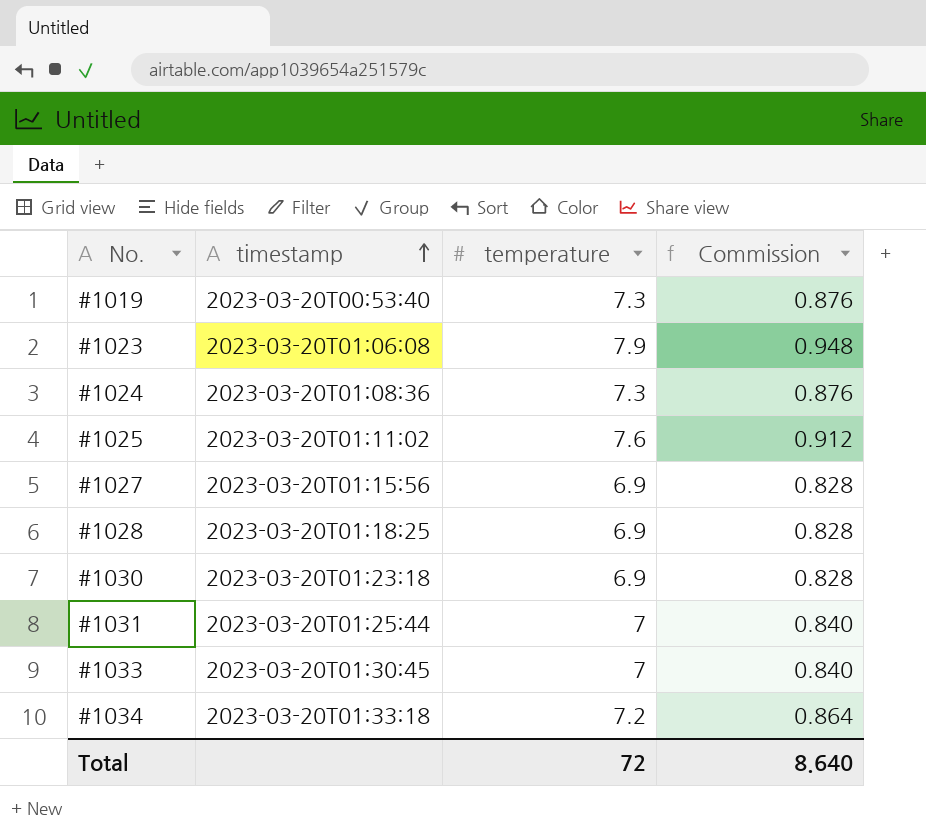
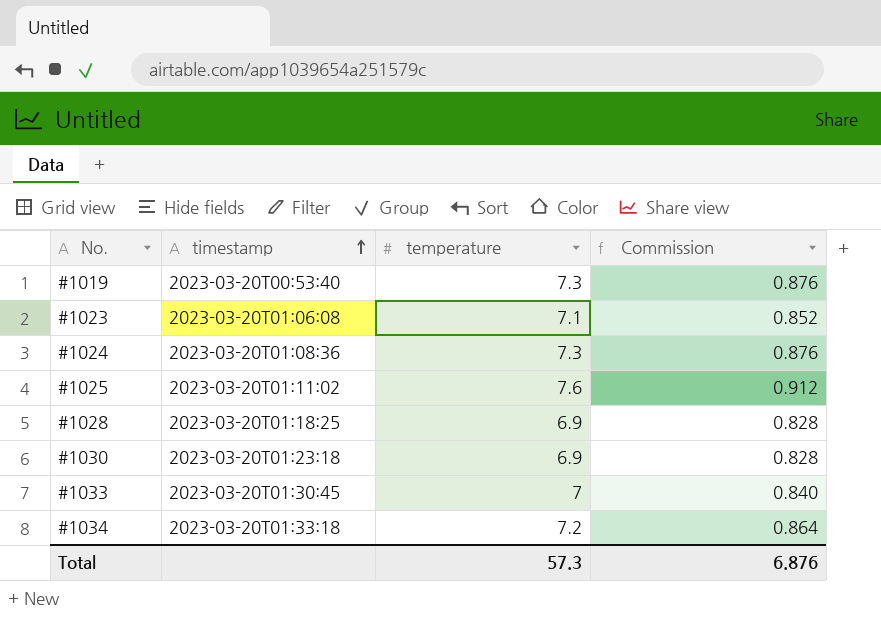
row #1027: 2023-03-20T01:15:56 | 6.9 | 0.828 -> none
row #1031: 2023-03-20T01:25:44 | 7 | 0.840 -> none
#1023 | temperature: 7.9 -> 7.1
#1023 | Commission: 0.948 -> 0.852
Total | temperature: 72 -> 57.3
Total | Commission: 8.640 -> 6.876

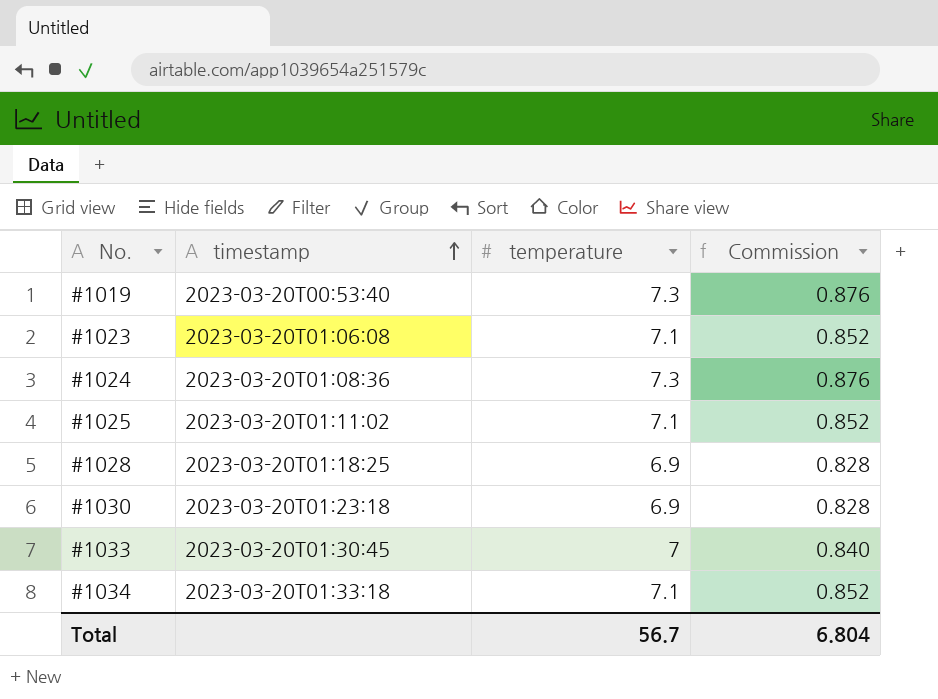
#1025 | temperature: 7.6 -> 7.1
#1025 | Commission: 0.912 -> 0.852
#1034 | temperature: 7.2 -> 7.1
#1034 | Commission: 0.864 -> 0.852
Total | temperature: 57.3 -> 56.7
Total | Commission: 6.876 -> 6.804

